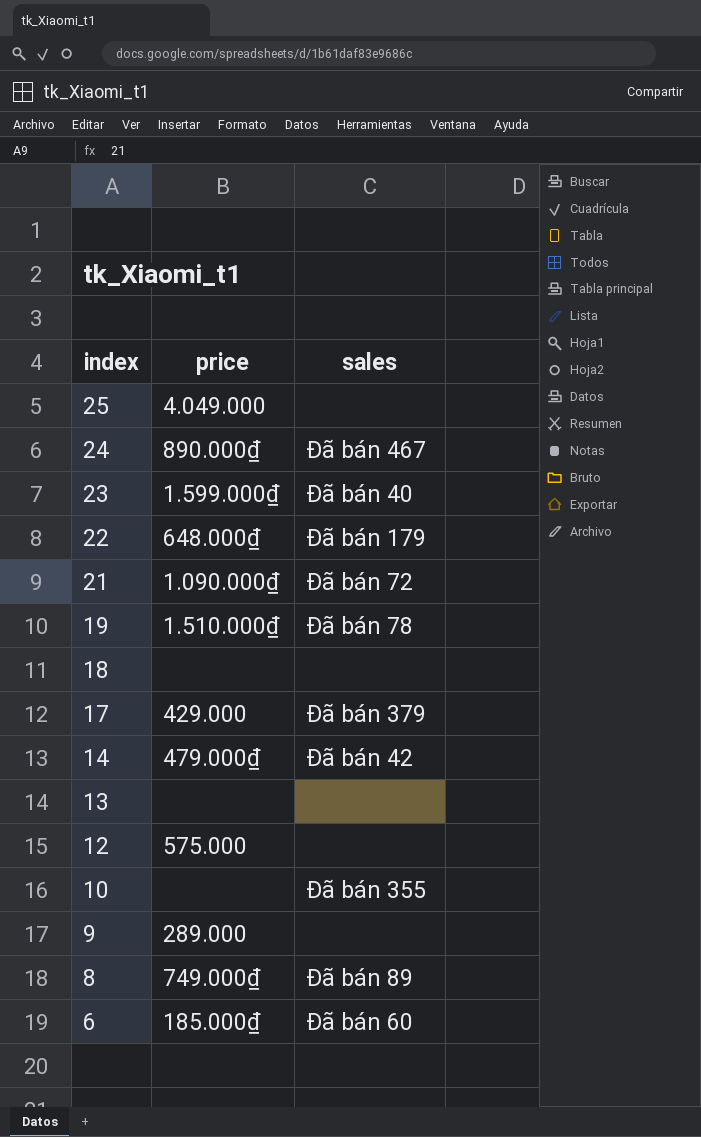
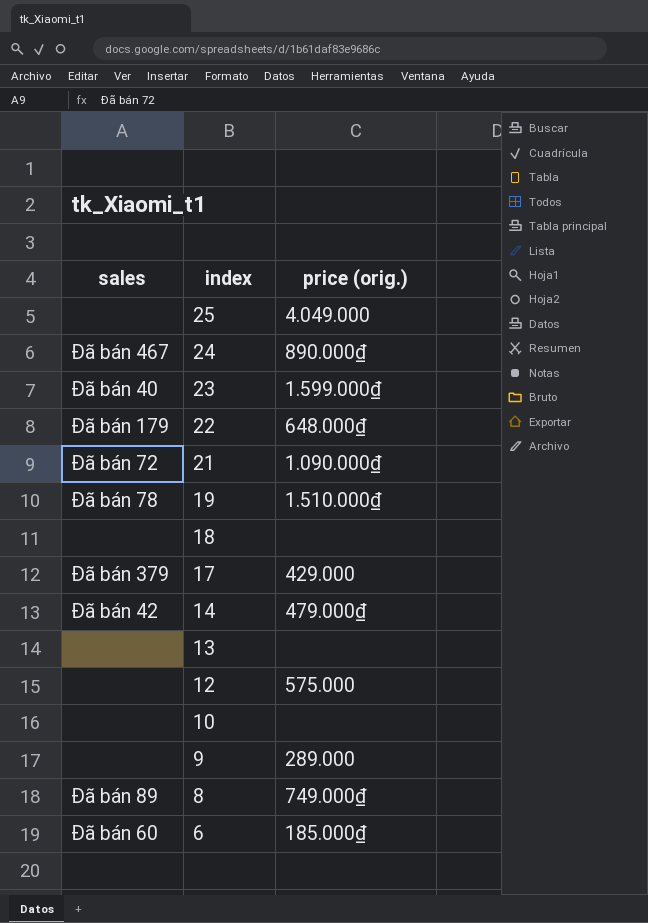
column sales | position: 3 -> 1
column name: price -> price (orig.)
10 | sales: Đã bán 355 -> none

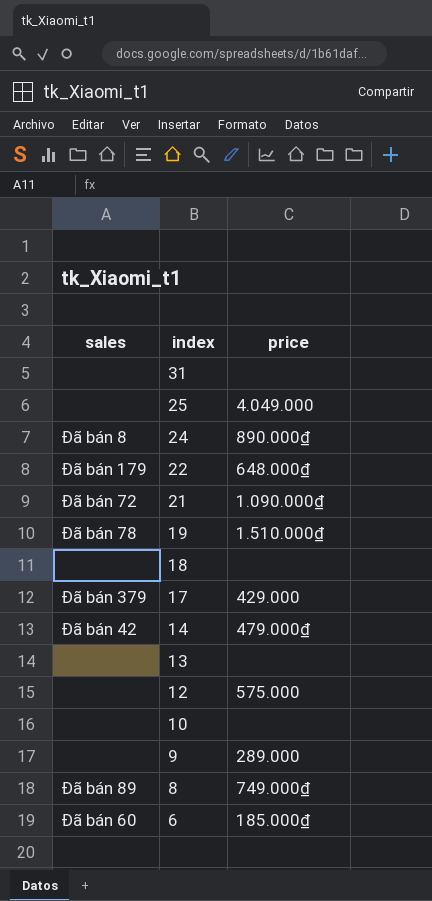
column name: price (orig.) -> price
row 23: Đã bán 40 | 1.599.000₫ -> none
row 31: none -> none | none
24 | sales: Đã bán 467 -> Đã bán 8

